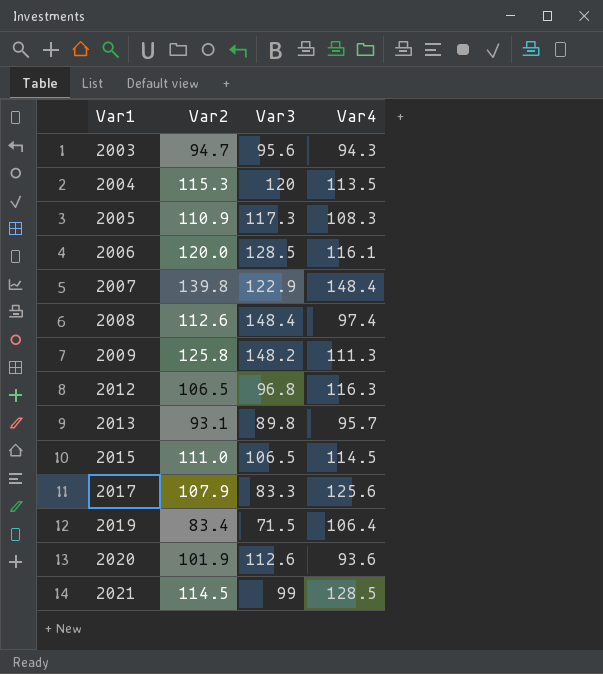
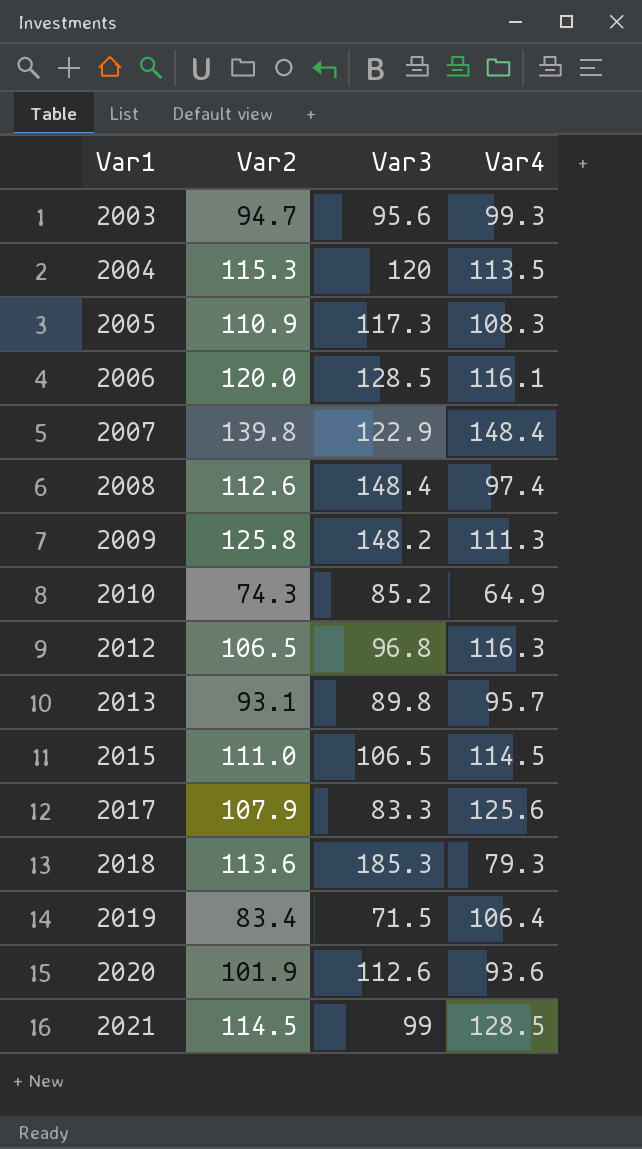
2003 | Var4: 94.3 -> 99.3
row 2010: none -> 74.3 | 85.2 | 64.9
row 2018: none -> 113.6 | 185.3 | 79.3

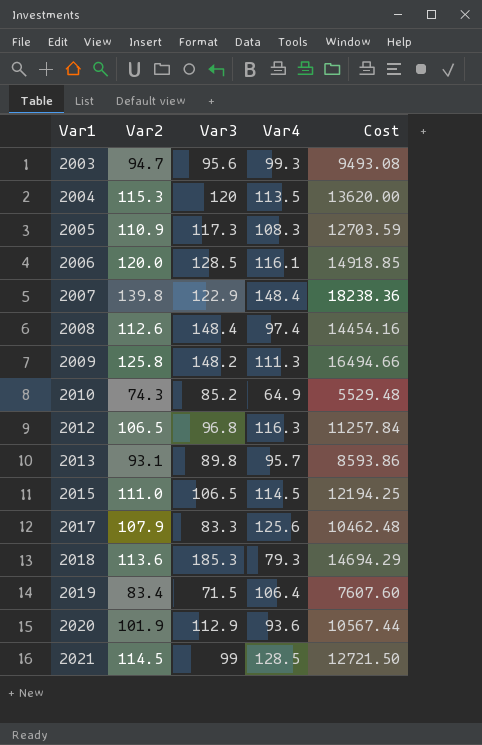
column Cost | formula: none -> [Var3] * [Var4]
2020 | Var3: 112.6 -> 112.9

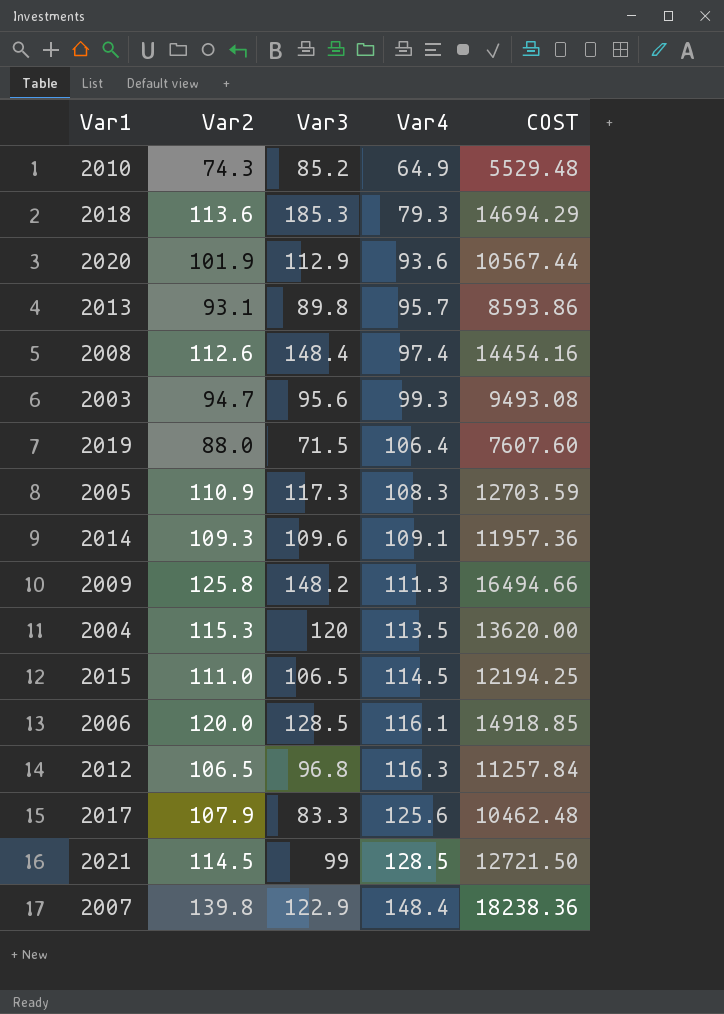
row order: Var1 ascending -> Var4 ascending
column name: Cost -> COST
2019 | Var2: 83.4 -> 88.0
row 2014: none -> 109.3 | 109.6 | 109.1 | 11957.36

